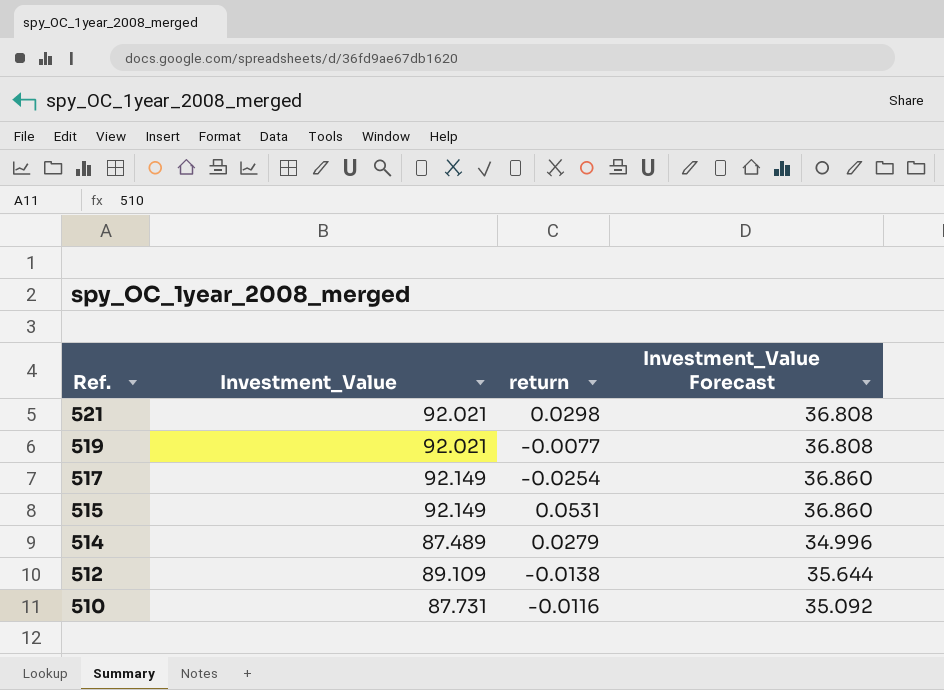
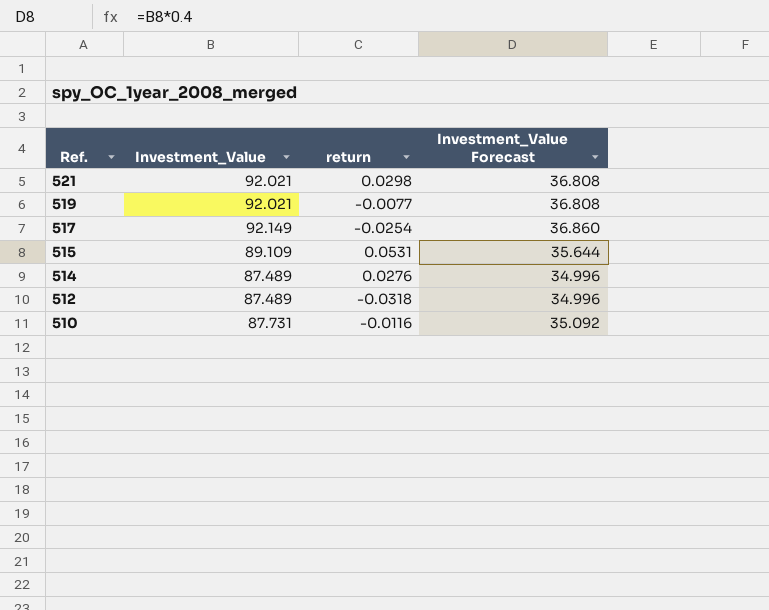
515 | Investment_Value: 92.149 -> 89.109
515 | Investment_Value Forecast: 36.860 -> 35.644
514 | return: 0.0279 -> 0.0276
512 | Investment_Value: 89.109 -> 87.489
512 | return: -0.0138 -> -0.0318
512 | Investment_Value Forecast: 35.644 -> 34.996

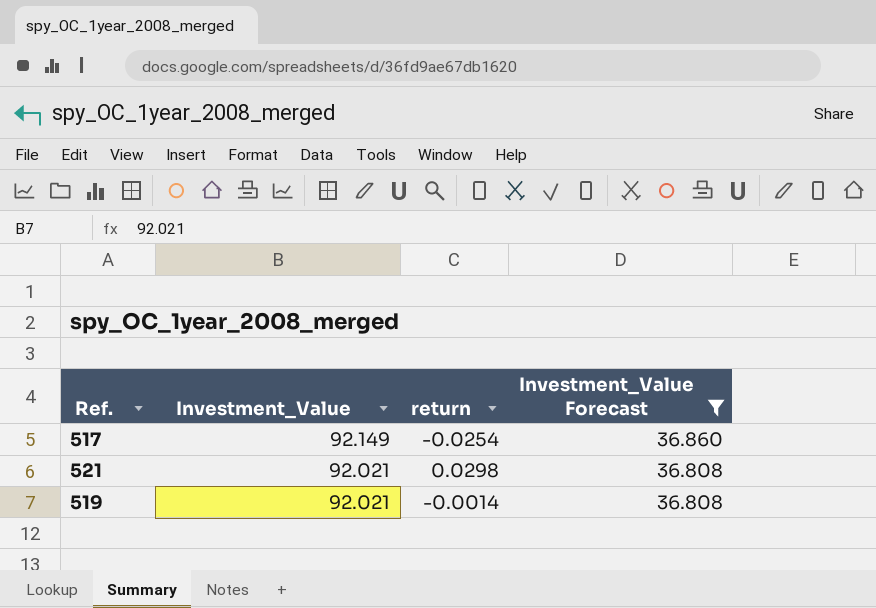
filter: none -> Investment_Value Forecast >= 36.808
row order: Ref. descending -> Investment_Value descending
519 | return: -0.0077 -> -0.0014

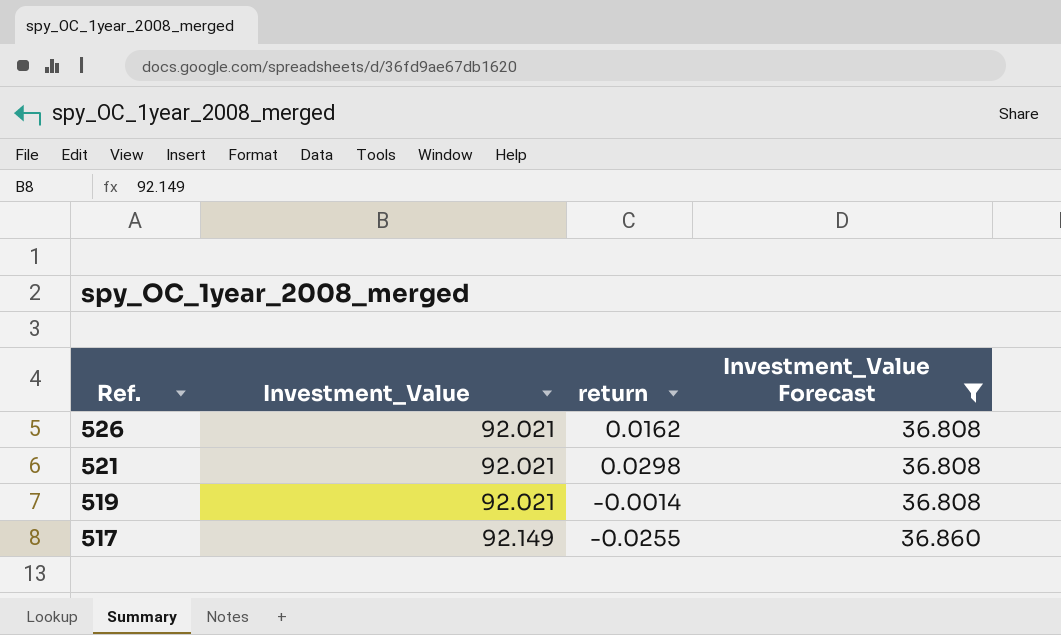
row order: Investment_Value descending -> Ref. descending
row 526: none -> 92.021 | 0.0162 | 36.808
517 | return: -0.0254 -> -0.0255

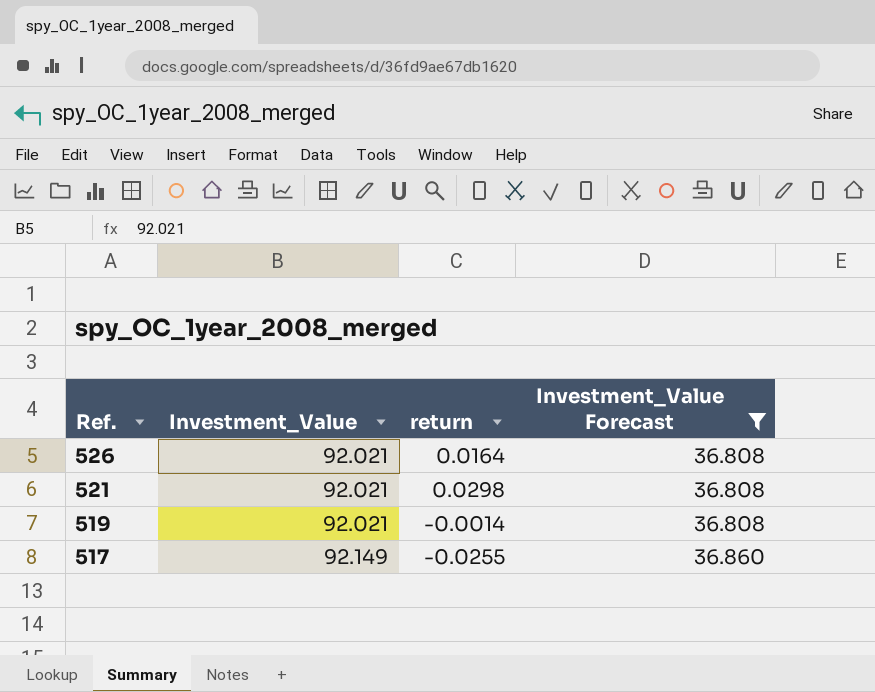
526 | return: 0.0162 -> 0.0164

